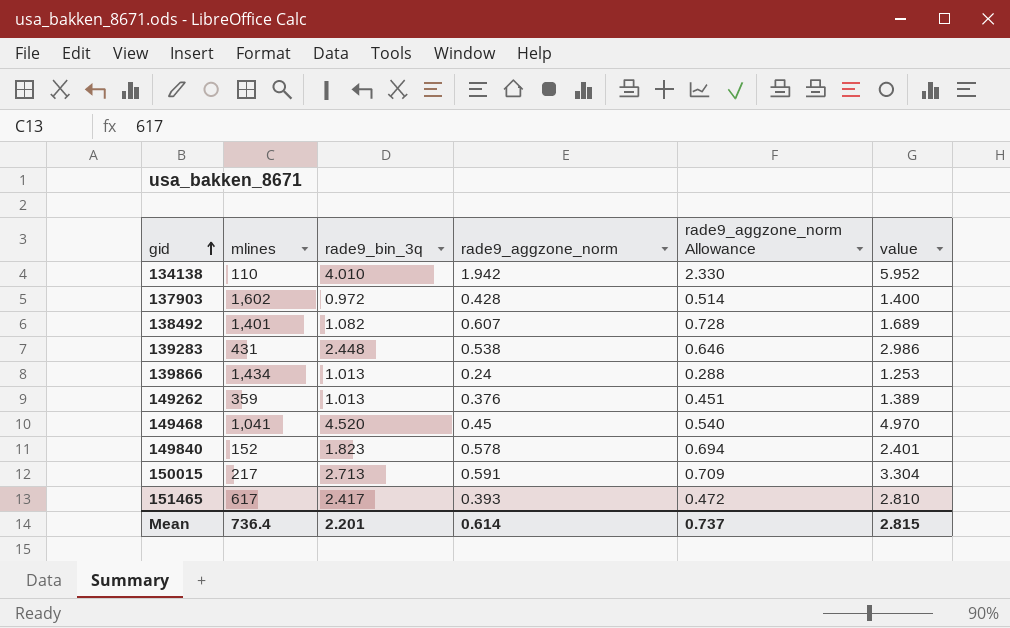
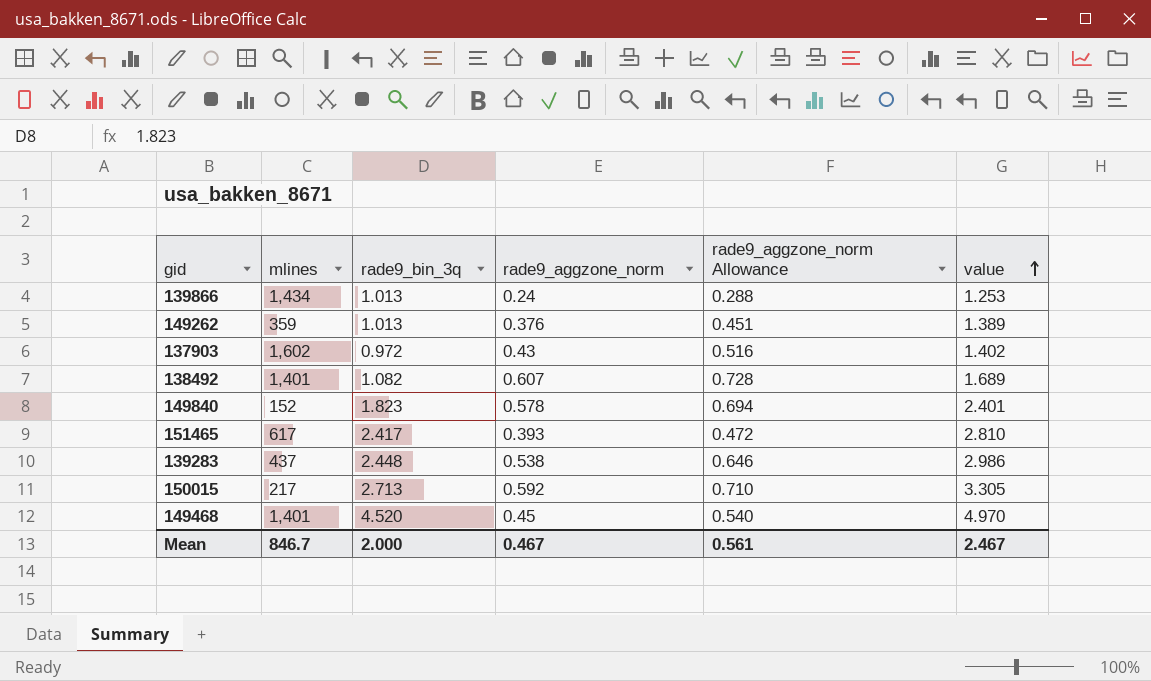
row order: gid ascending -> value ascending
row 134138: 110 | 4.010 | 1.942 | 2.330 | 5.952 -> none
137903 | rade9_aggzone_norm: 0.428 -> 0.43
137903 | rade9_aggzone_norm Allowance: 0.514 -> 0.516
137903 | value: 1.400 -> 1.402
139283 | mlines: 431 -> 437
150015 | rade9_aggzone_norm: 0.591 -> 0.592
150015 | rade9_aggzone_norm Allowance: 0.709 -> 0.710
150015 | value: 3.304 -> 3.305
149468 | mlines: 1,041 -> 1,401
Mean | mlines: 736.4 -> 846.7
Mean | rade9_bin_3q: 2.201 -> 2.000
Mean | rade9_aggzone_norm: 0.614 -> 0.467
Mean | rade9_aggzone_norm Allowance: 0.737 -> 0.561
Mean | value: 2.815 -> 2.467

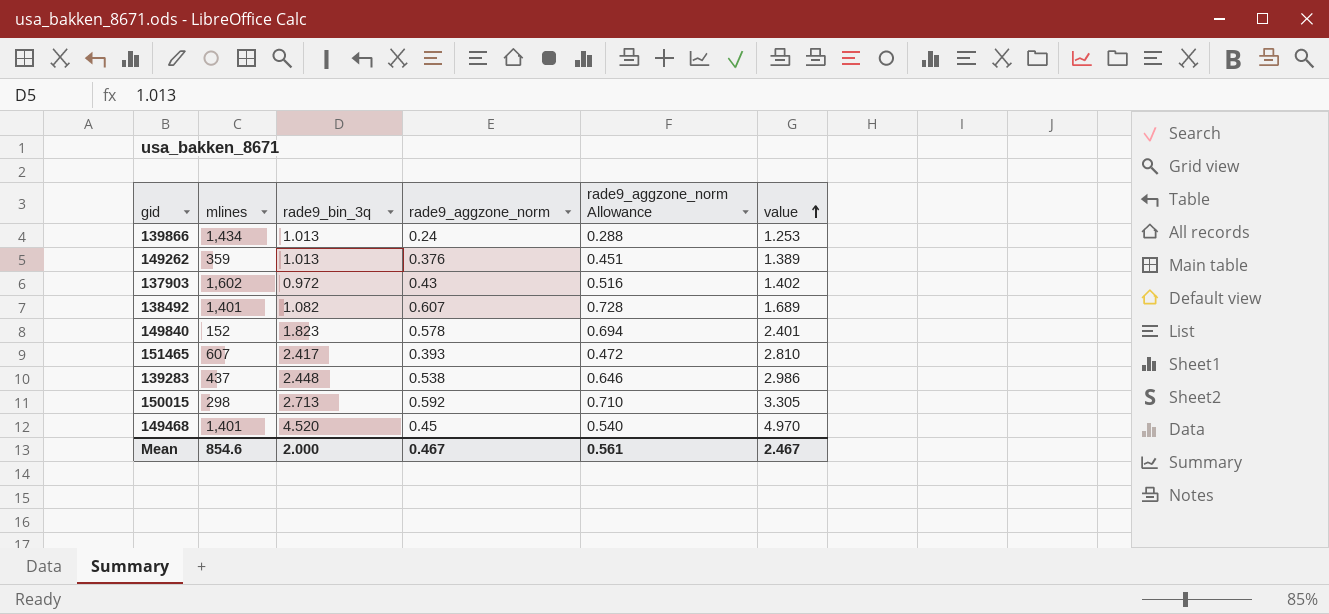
151465 | mlines: 617 -> 607
150015 | mlines: 217 -> 298
Mean | mlines: 846.7 -> 854.6

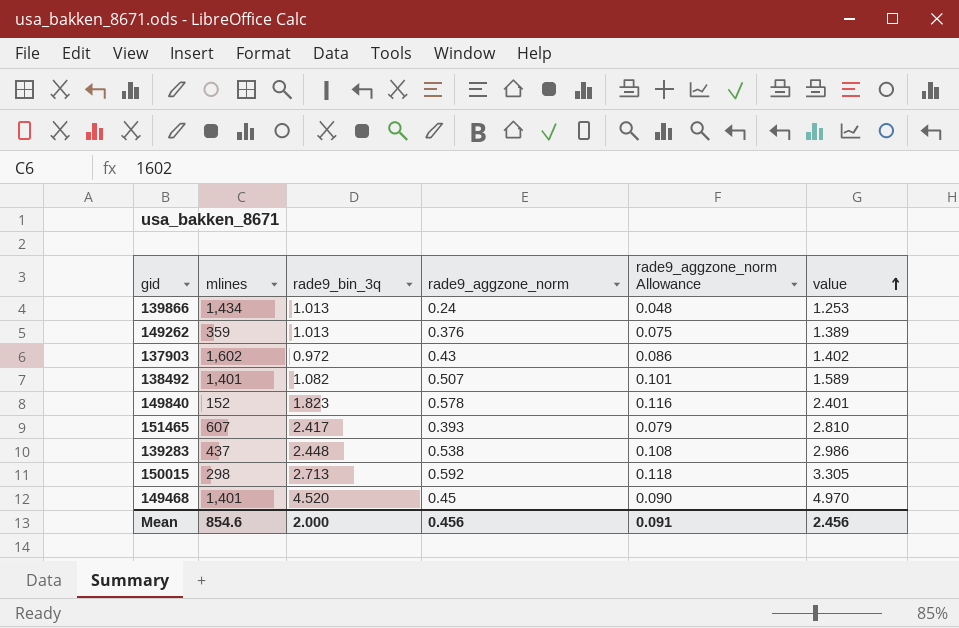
column rade9_aggzone_norm Allowance | formula: [rade9_aggzone_norm] * 1.2 -> [rade9_aggzone_norm] * 0.2
138492 | rade9_aggzone_norm: 0.607 -> 0.507
138492 | value: 1.689 -> 1.589
Mean | rade9_aggzone_norm: 0.467 -> 0.456
Mean | rade9_aggzone_norm Allowance: 0.561 -> 0.091
Mean | value: 2.467 -> 2.456

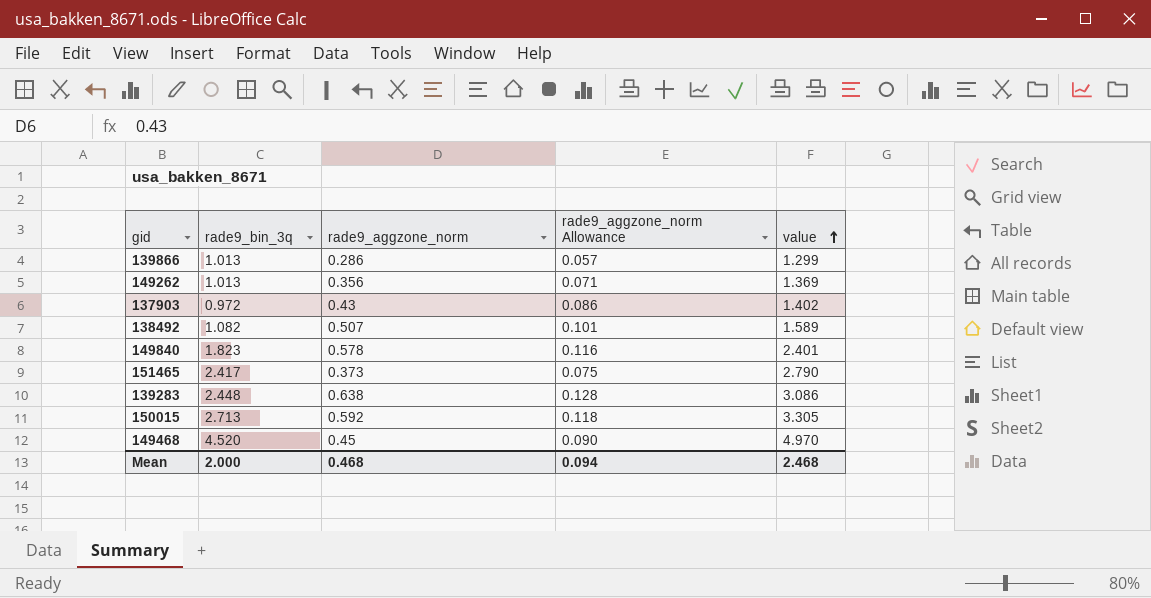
column mlines | position: 2 -> none
139866 | rade9_aggzone_norm: 0.24 -> 0.286
139866 | rade9_aggzone_norm Allowance: 0.048 -> 0.057
139866 | value: 1.253 -> 1.299
149262 | rade9_aggzone_norm: 0.376 -> 0.356
149262 | rade9_aggzone_norm Allowance: 0.075 -> 0.071
149262 | value: 1.389 -> 1.369
151465 | rade9_aggzone_norm: 0.393 -> 0.373
151465 | rade9_aggzone_norm Allowance: 0.079 -> 0.075
151465 | value: 2.810 -> 2.790
139283 | rade9_aggzone_norm: 0.538 -> 0.638
139283 | rade9_aggzone_norm Allowance: 0.108 -> 0.128
139283 | value: 2.986 -> 3.086
Mean | rade9_aggzone_norm: 0.456 -> 0.468
Mean | rade9_aggzone_norm Allowance: 0.091 -> 0.094
Mean | value: 2.456 -> 2.468

